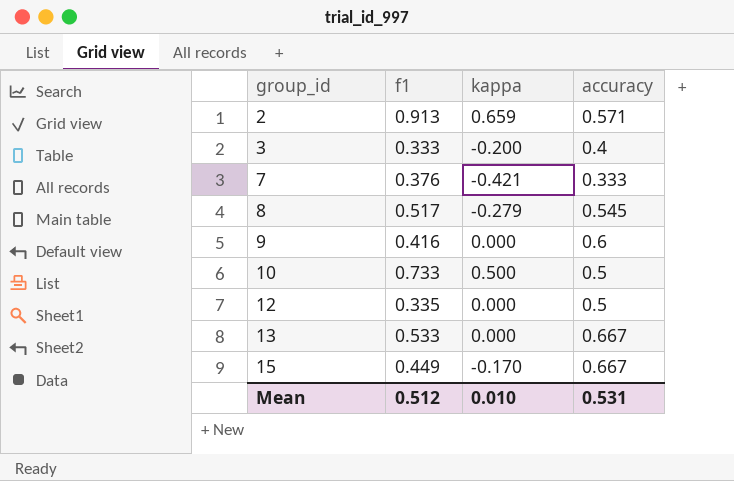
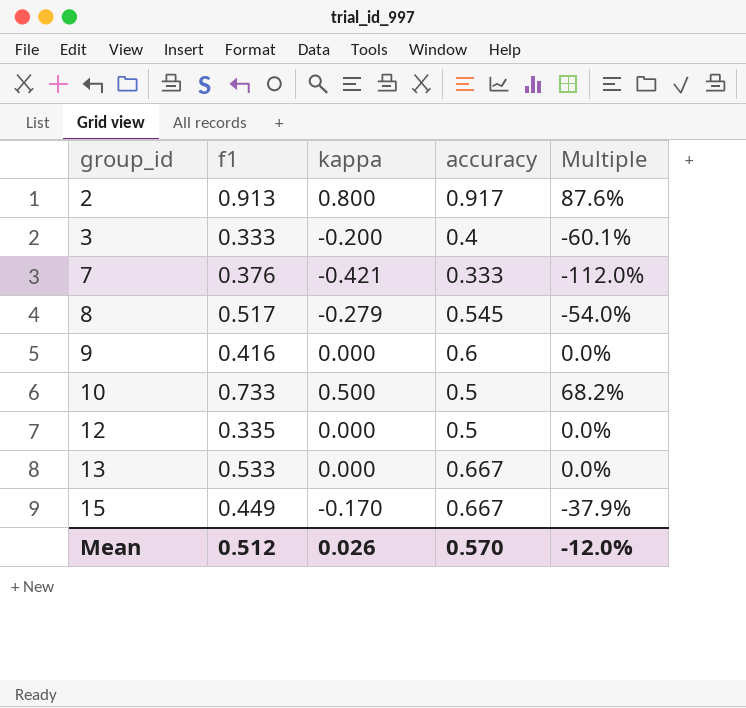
column Multiple | formula: none -> [kappa] / [f1]
2 | kappa: 0.659 -> 0.800
2 | accuracy: 0.571 -> 0.917
Mean | kappa: 0.010 -> 0.026
Mean | accuracy: 0.531 -> 0.570

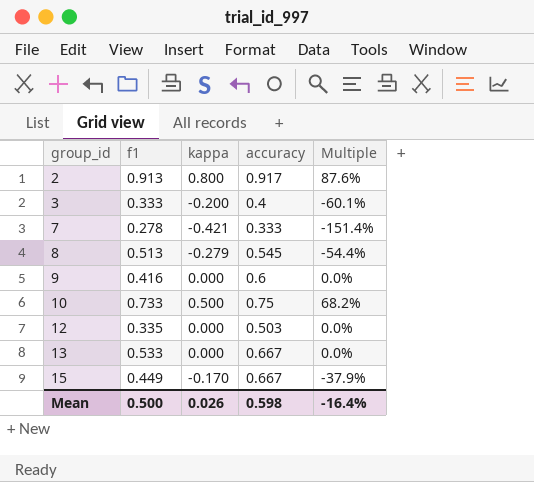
7 | f1: 0.376 -> 0.278
7 | Multiple: -112.0% -> -151.4%
8 | f1: 0.517 -> 0.513
8 | Multiple: -54.0% -> -54.4%
10 | accuracy: 0.5 -> 0.75
12 | accuracy: 0.5 -> 0.503
Mean | f1: 0.512 -> 0.500
Mean | accuracy: 0.570 -> 0.598
Mean | Multiple: -12.0% -> -16.4%

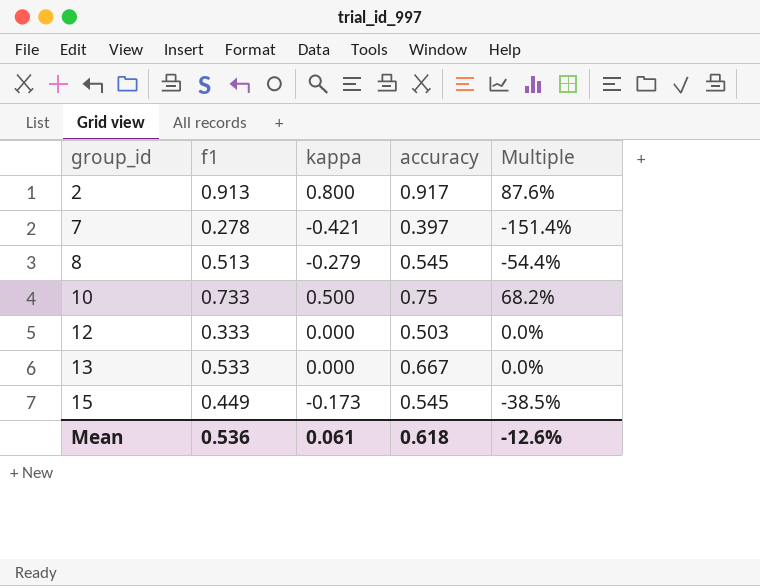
row 3: 0.333 | -0.200 | 0.4 | -60.1% -> none
row 9: 0.416 | 0.000 | 0.6 | 0.0% -> none
7 | accuracy: 0.333 -> 0.397
12 | f1: 0.335 -> 0.333
15 | kappa: -0.170 -> -0.173
15 | accuracy: 0.667 -> 0.545
15 | Multiple: -37.9% -> -38.5%
Mean | f1: 0.500 -> 0.536
Mean | kappa: 0.026 -> 0.061
Mean | accuracy: 0.598 -> 0.618
Mean | Multiple: -16.4% -> -12.6%

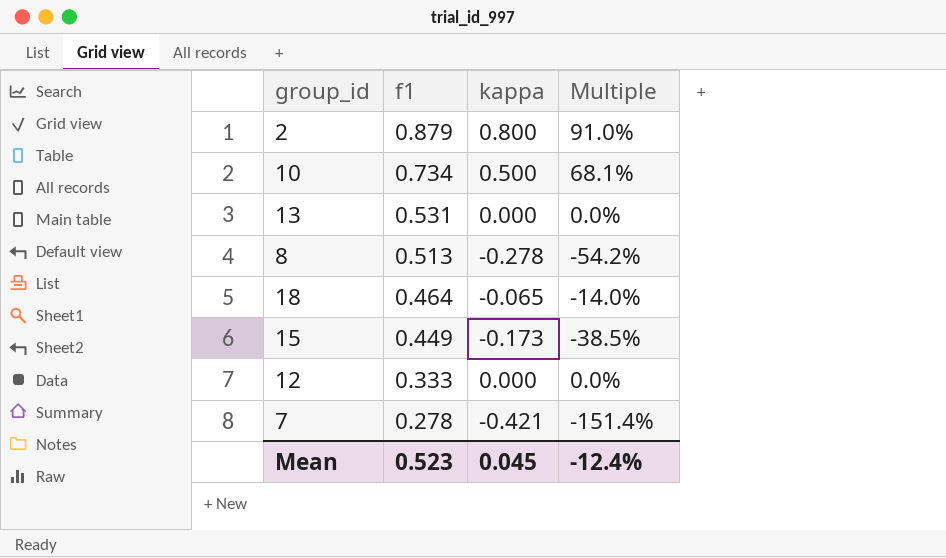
row order: group_id ascending -> f1 descending
column accuracy | position: 4 -> none
2 | f1: 0.913 -> 0.879
2 | Multiple: 87.6% -> 91.0%
10 | f1: 0.733 -> 0.734
10 | Multiple: 68.2% -> 68.1%
13 | f1: 0.533 -> 0.531
8 | kappa: -0.279 -> -0.278
8 | Multiple: -54.4% -> -54.2%
row 18: none -> 0.464 | -0.065 | -14.0%
Mean | f1: 0.536 -> 0.523
Mean | kappa: 0.061 -> 0.045
Mean | Multiple: -12.6% -> -12.4%

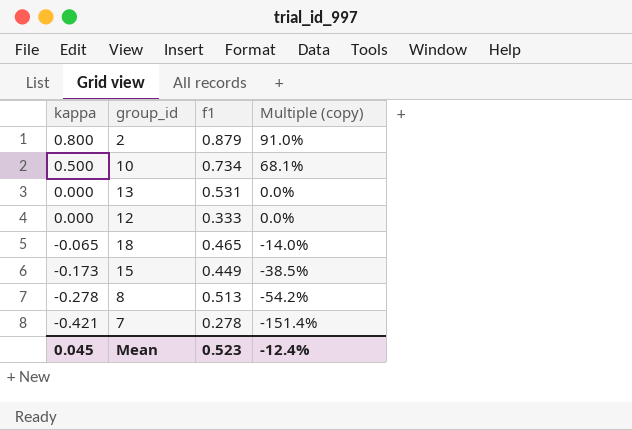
row order: f1 descending -> kappa descending
column kappa | position: 3 -> 1
column name: Multiple -> Multiple (copy)
18 | f1: 0.464 -> 0.465

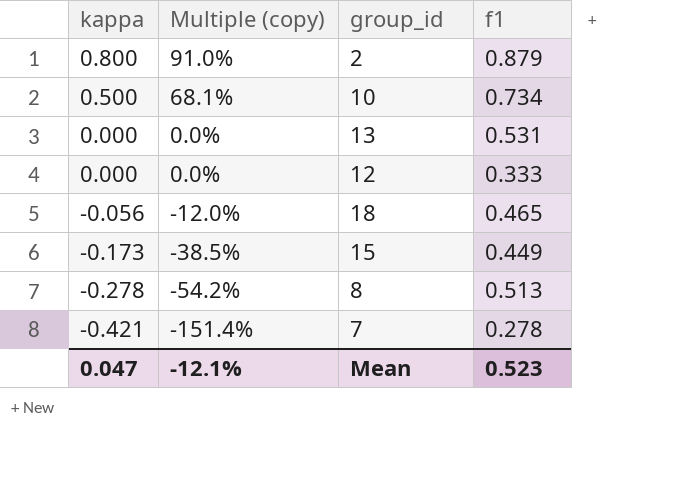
column Multiple (copy) | position: 4 -> 2
18 | kappa: -0.065 -> -0.056
18 | Multiple (copy): -14.0% -> -12.0%
Mean | kappa: 0.045 -> 0.047
Mean | Multiple (copy): -12.4% -> -12.1%

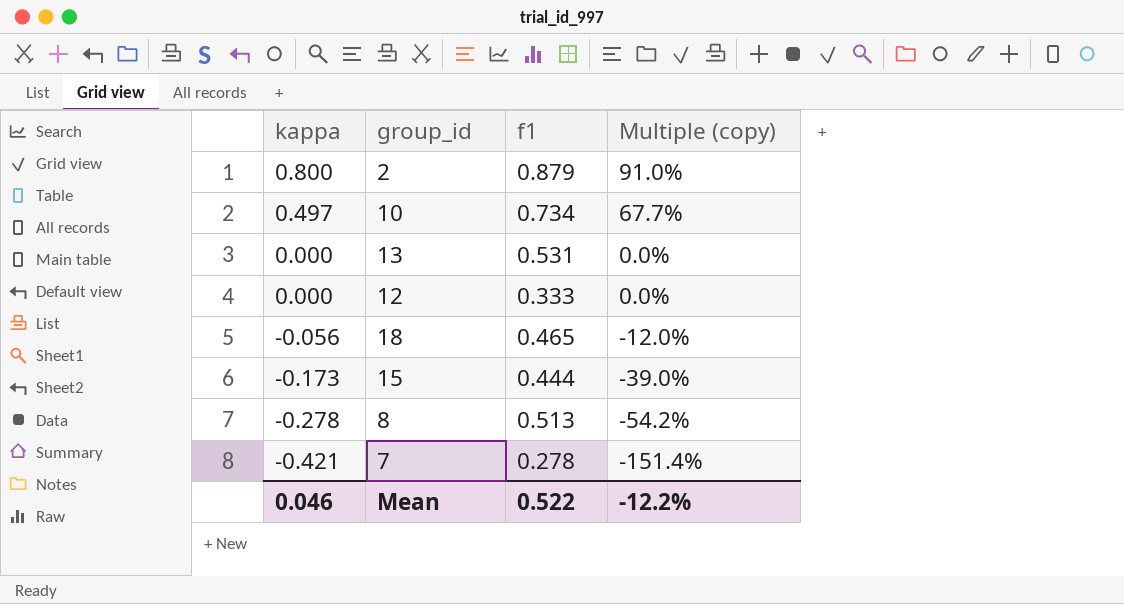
column Multiple (copy) | position: 2 -> 4
10 | kappa: 0.500 -> 0.497
10 | Multiple (copy): 68.1% -> 67.7%
15 | f1: 0.449 -> 0.444
15 | Multiple (copy): -38.5% -> -39.0%
Mean | kappa: 0.047 -> 0.046
Mean | f1: 0.523 -> 0.522
Mean | Multiple (copy): -12.1% -> -12.2%

